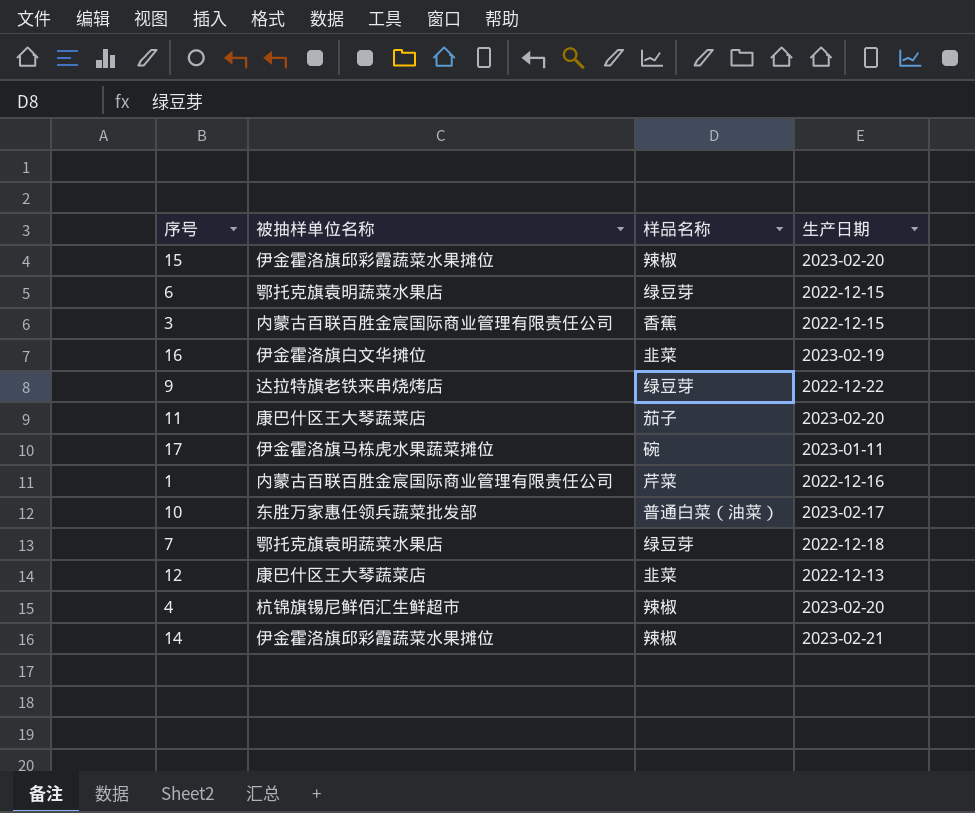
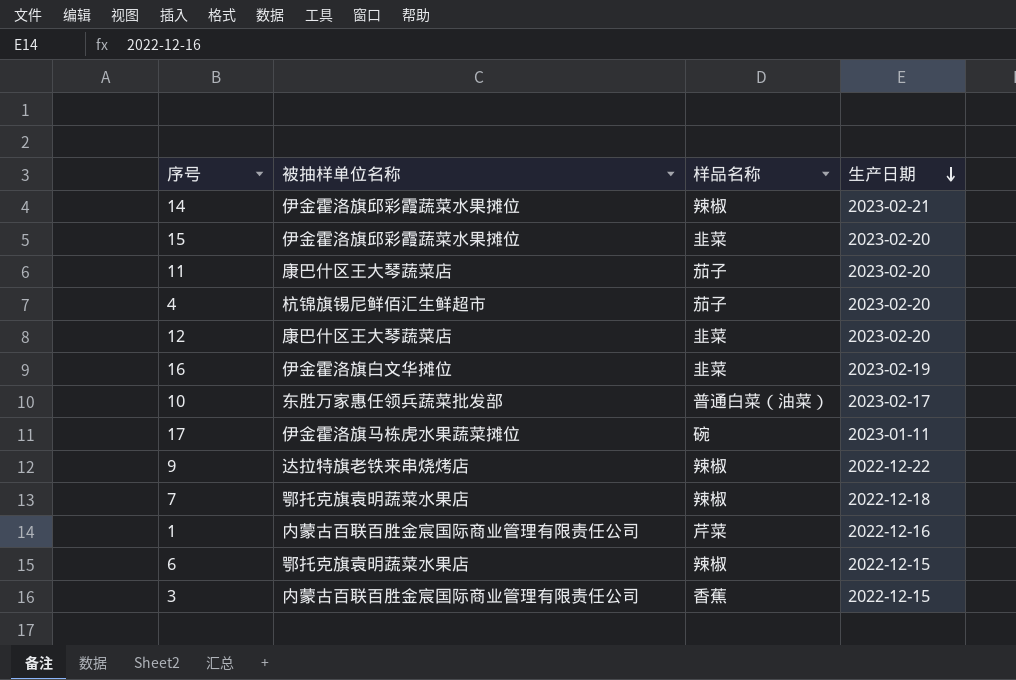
row order: none -> 生产日期 descending
15 | 样品名称: 辣椒 -> 韭菜
4 | 样品名称: 辣椒 -> 茄子
12 | 生产日期: 2022-12-13 -> 2023-02-20
9 | 样品名称: 绿豆芽 -> 辣椒
7 | 样品名称: 绿豆芽 -> 辣椒
6 | 样品名称: 绿豆芽 -> 辣椒

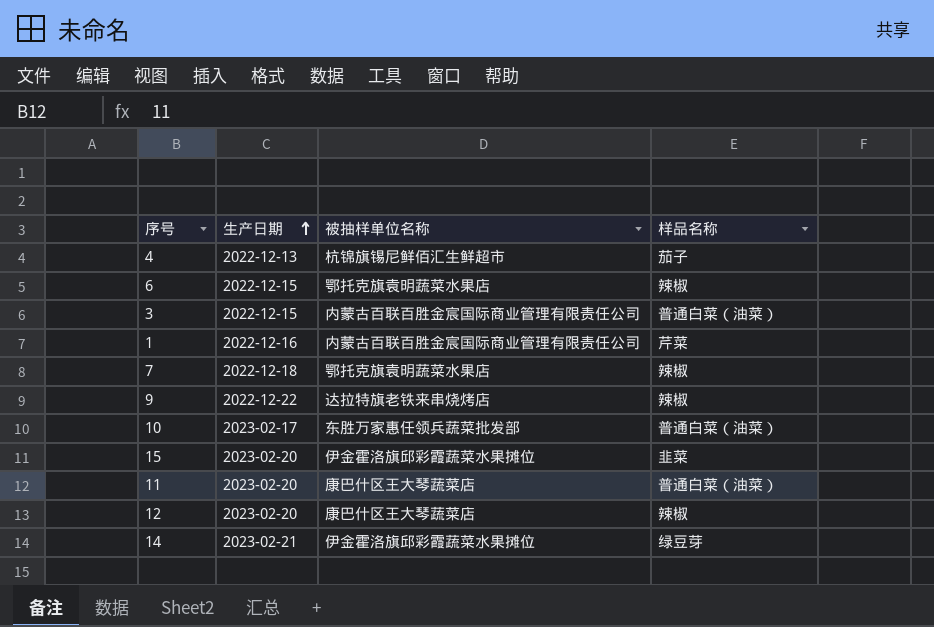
row order: 生产日期 descending -> 生产日期 ascending
column 生产日期 | position: 4 -> 2
row 16: 伊金霍洛旗白文华摊位 | 韭菜 | 2023-02-19 -> none
row 17: 伊金霍洛旗马栋虎水果蔬菜摊位 | 碗 | 2023-01-11 -> none
4 | 生产日期: 2023-02-20 -> 2022-12-13
3 | 样品名称: 香蕉 -> 普通白菜（油菜）
11 | 样品名称: 茄子 -> 普通白菜（油菜）
12 | 样品名称: 韭菜 -> 辣椒
14 | 样品名称: 辣椒 -> 绿豆芽

